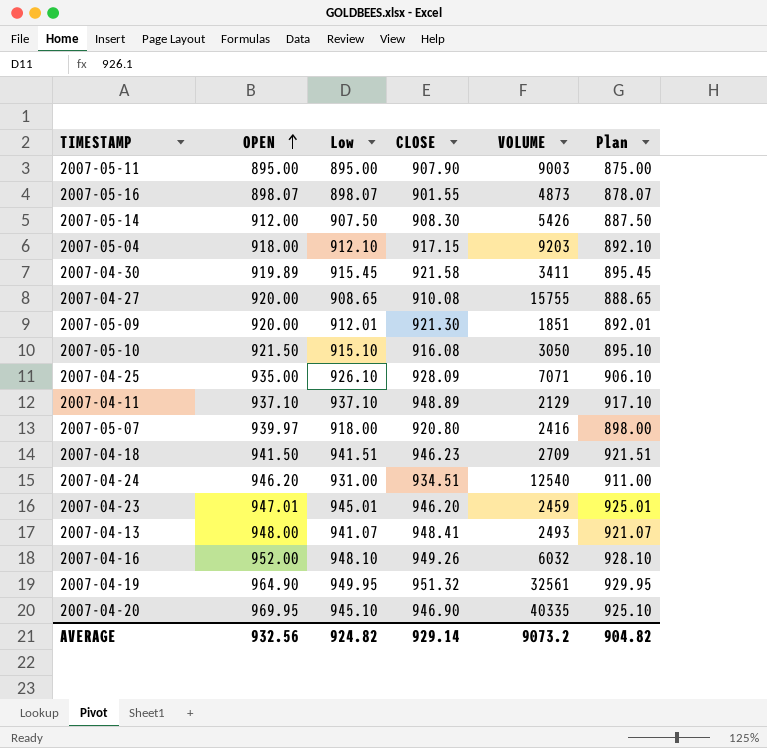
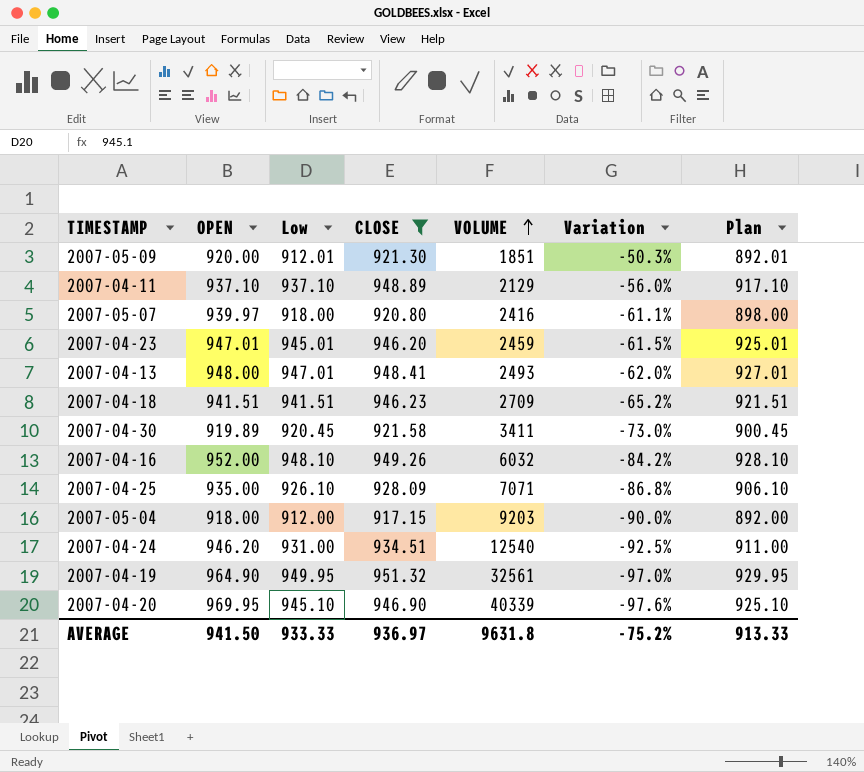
filter: none -> CLOSE >= 917.15
row order: OPEN ascending -> VOLUME ascending
column Variation | formula: none -> ([OPEN] - [VOLUME]) / [VOLUME]
2007-04-13 | Low: 941.07 -> 947.01
2007-04-13 | Plan: 921.07 -> 927.01
2007-04-18 | OPEN: 941.50 -> 941.51
2007-04-30 | Low: 915.45 -> 920.45
2007-04-30 | Plan: 895.45 -> 900.45
2007-05-04 | Low: 912.10 -> 912.00
2007-05-04 | Plan: 892.10 -> 892.00
2007-04-20 | VOLUME: 40335 -> 40339
AVERAGE | OPEN: 932.56 -> 941.50
AVERAGE | Low: 924.82 -> 933.33
AVERAGE | CLOSE: 929.14 -> 936.97
AVERAGE | VOLUME: 9073.2 -> 9631.8
AVERAGE | Plan: 904.82 -> 913.33

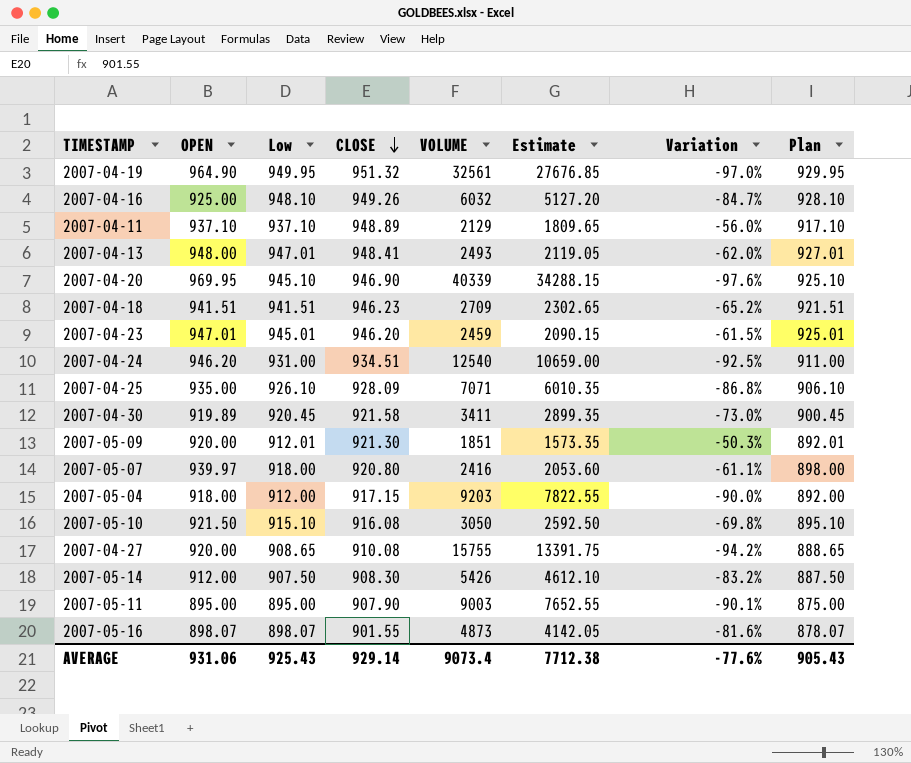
filter: CLOSE >= 917.15 -> none
row order: VOLUME ascending -> CLOSE descending
column Estimate | formula: none -> [VOLUME] * 0.85
2007-04-16 | OPEN: 952.00 -> 925.00
2007-04-16 | Variation: -84.2% -> -84.7%
AVERAGE | OPEN: 941.50 -> 931.06
AVERAGE | Low: 933.33 -> 925.43
AVERAGE | CLOSE: 936.97 -> 929.14
AVERAGE | VOLUME: 9631.8 -> 9073.4
AVERAGE | Variation: -75.2% -> -77.6%
AVERAGE | Plan: 913.33 -> 905.43

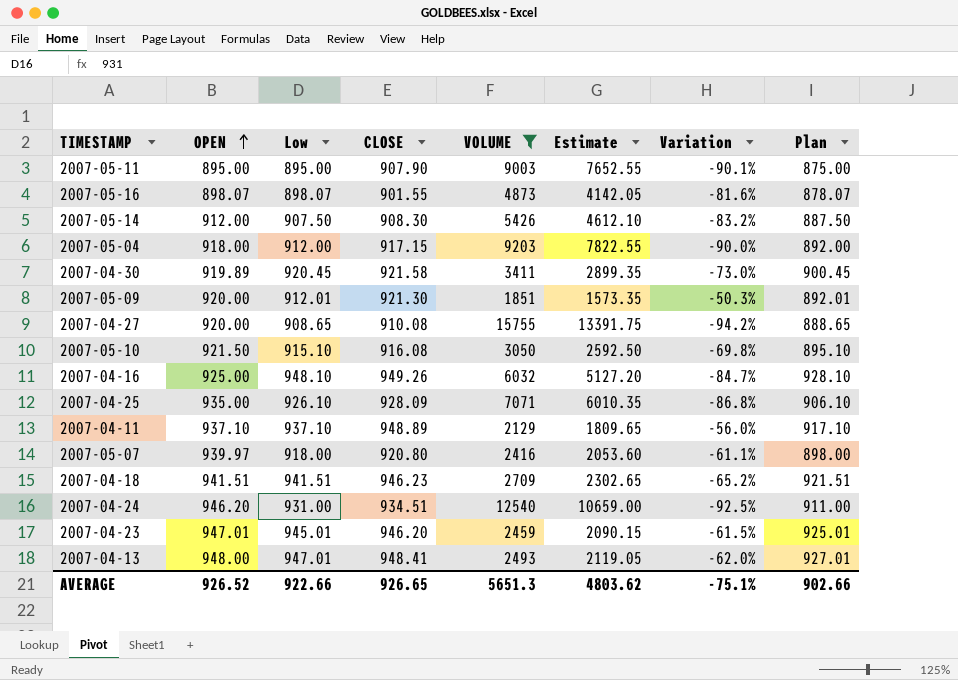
filter: none -> VOLUME <= 15755
row order: CLOSE descending -> OPEN ascending
AVERAGE | OPEN: 931.06 -> 926.52
AVERAGE | Low: 925.43 -> 922.66
AVERAGE | CLOSE: 929.14 -> 926.65
AVERAGE | VOLUME: 9073.4 -> 5651.3
AVERAGE | Estimate: 7712.38 -> 4803.62
AVERAGE | Variation: -77.6% -> -75.1%
AVERAGE | Plan: 905.43 -> 902.66

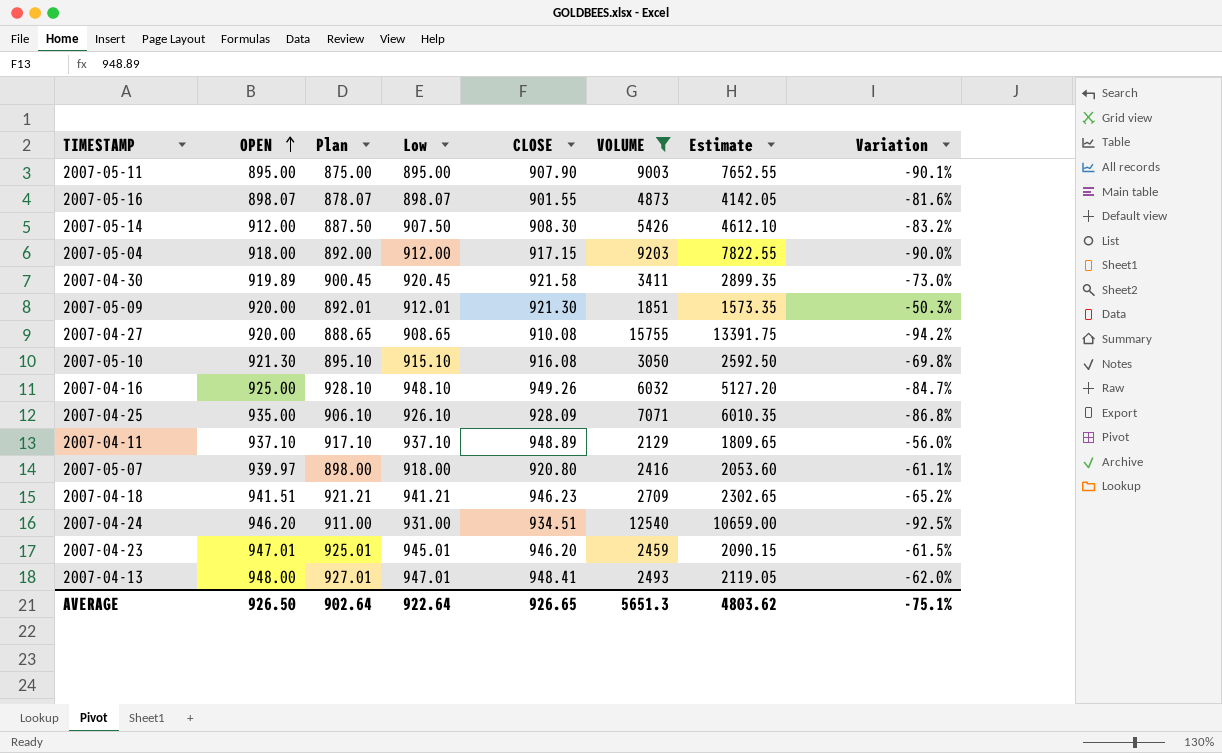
column Plan | position: 8 -> 3
2007-05-10 | OPEN: 921.50 -> 921.30
2007-04-18 | Plan: 921.51 -> 921.21
2007-04-18 | Low: 941.51 -> 941.21
AVERAGE | OPEN: 926.52 -> 926.50
AVERAGE | Plan: 902.66 -> 902.64
AVERAGE | Low: 922.66 -> 922.64

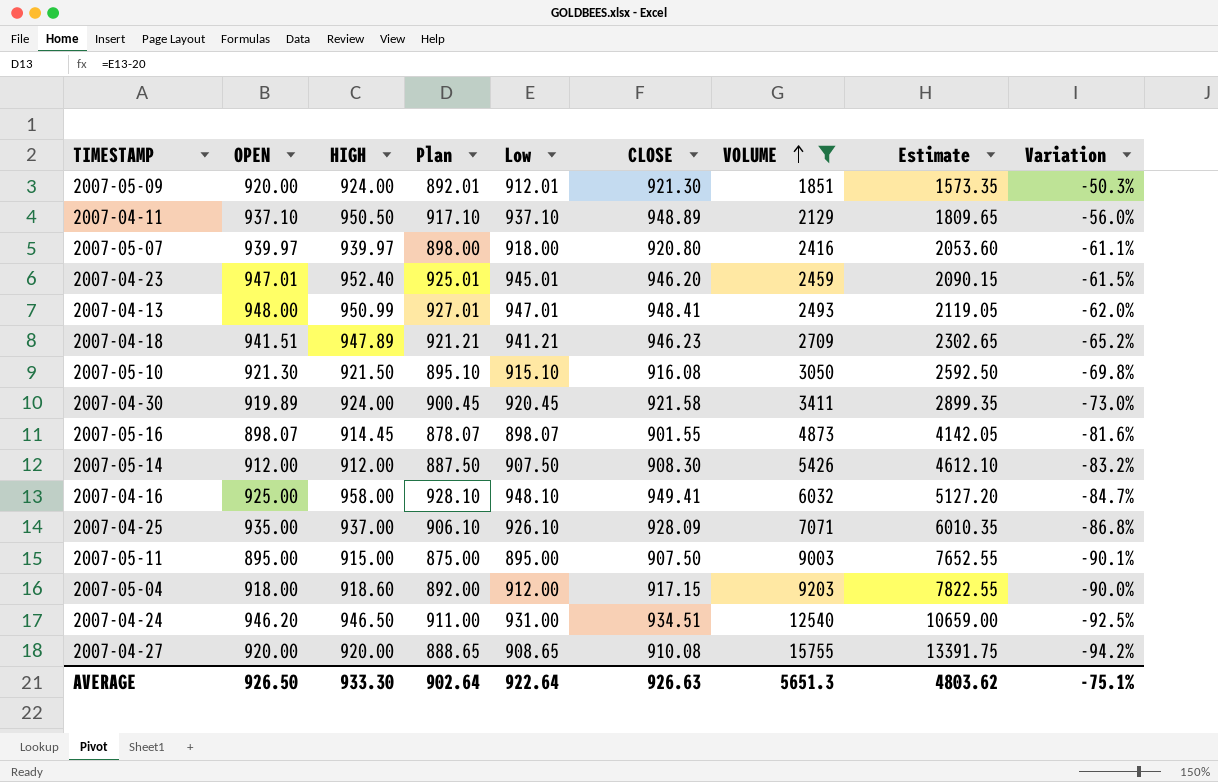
row order: OPEN ascending -> VOLUME ascending
column HIGH | position: none -> 3
2007-04-16 | CLOSE: 949.26 -> 949.41
2007-05-11 | CLOSE: 907.90 -> 907.50
AVERAGE | CLOSE: 926.65 -> 926.63

